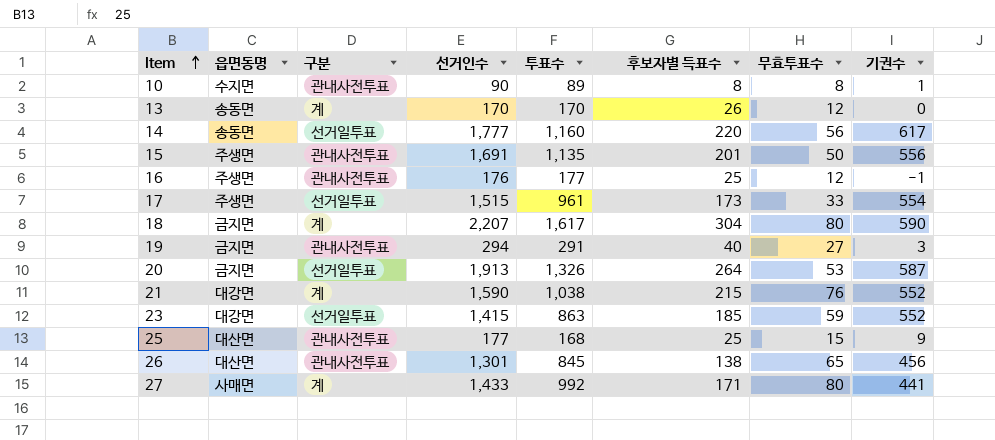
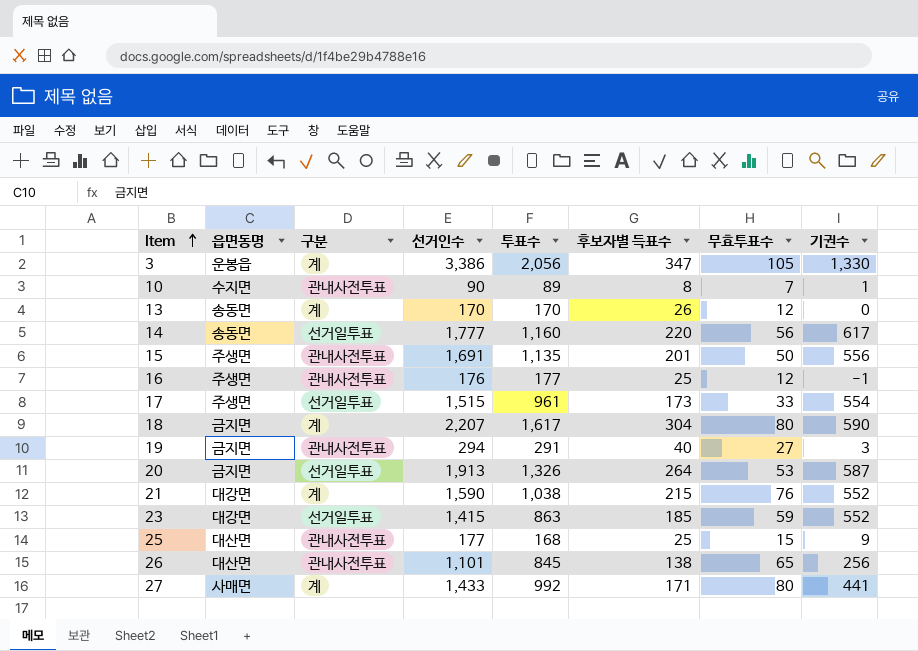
row 3: none -> 운봉읍 | 계 | 3,386 | 2,056 | 347 | 105 | 1,330
10 | 무효투표수: 8 -> 7
26 | 선거인수: 1,301 -> 1,101
26 | 기권수: 456 -> 256

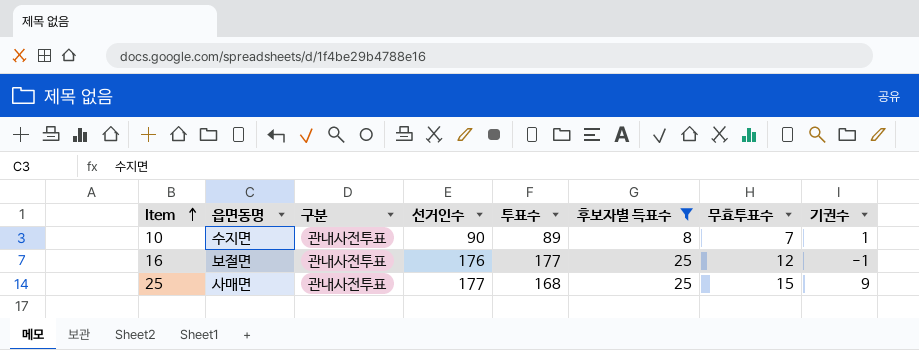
filter: none -> 후보자별 득표수 <= 25
16 | 읍면동명: 주생면 -> 보절면
25 | 읍면동명: 대산면 -> 사매면

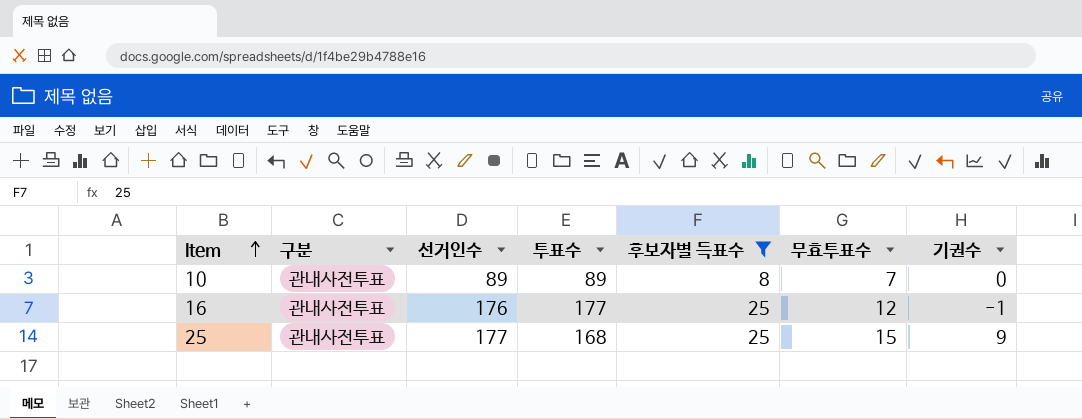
column 읍면동명 | position: 2 -> none
10 | 선거인수: 90 -> 89
10 | 기권수: 1 -> 0

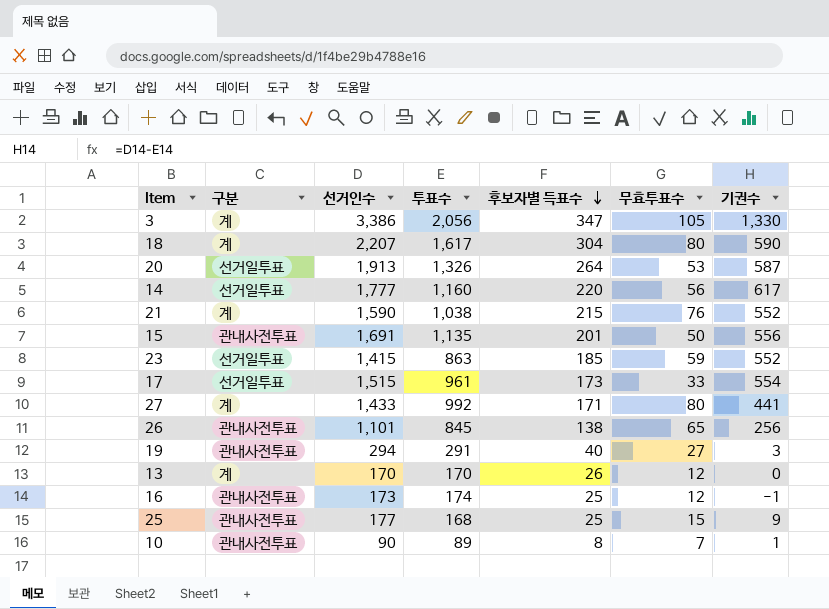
filter: 후보자별 득표수 <= 25 -> none
row order: Item ascending -> 후보자별 득표수 descending
16 | 선거인수: 176 -> 173
16 | 투표수: 177 -> 174
10 | 선거인수: 89 -> 90
10 | 기권수: 0 -> 1

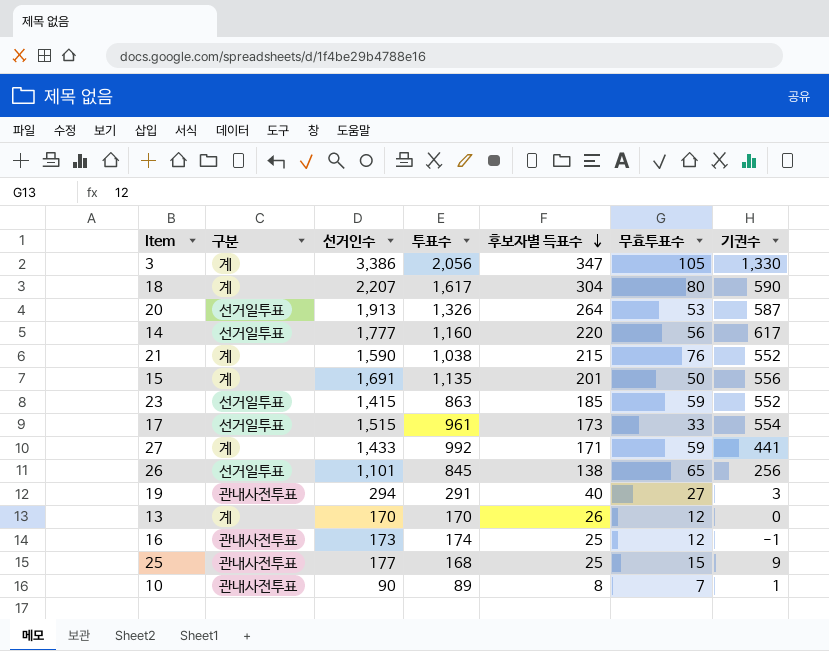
15 | 구분: 관내사전투표 -> 계
27 | 무효투표수: 80 -> 59
26 | 구분: 관내사전투표 -> 선거일투표

